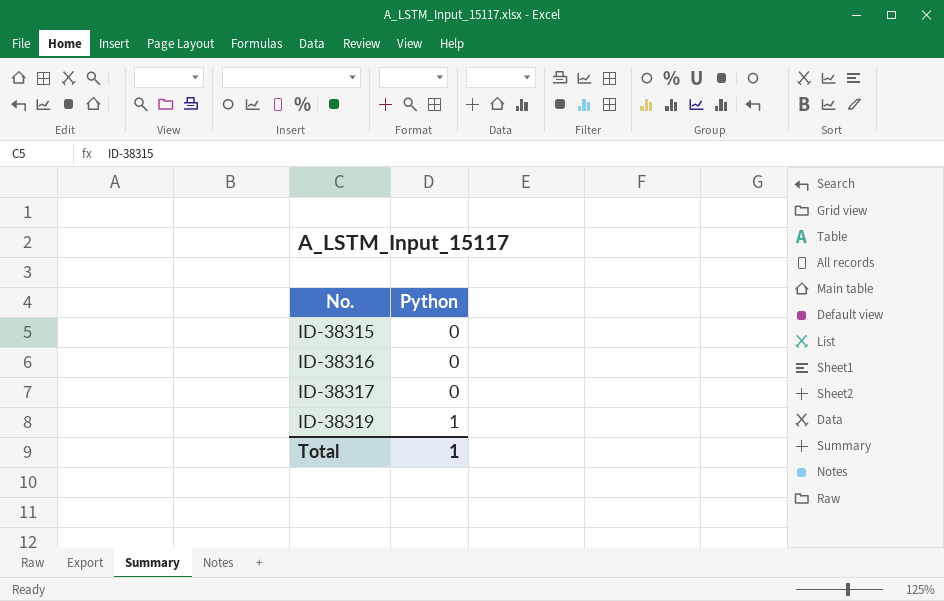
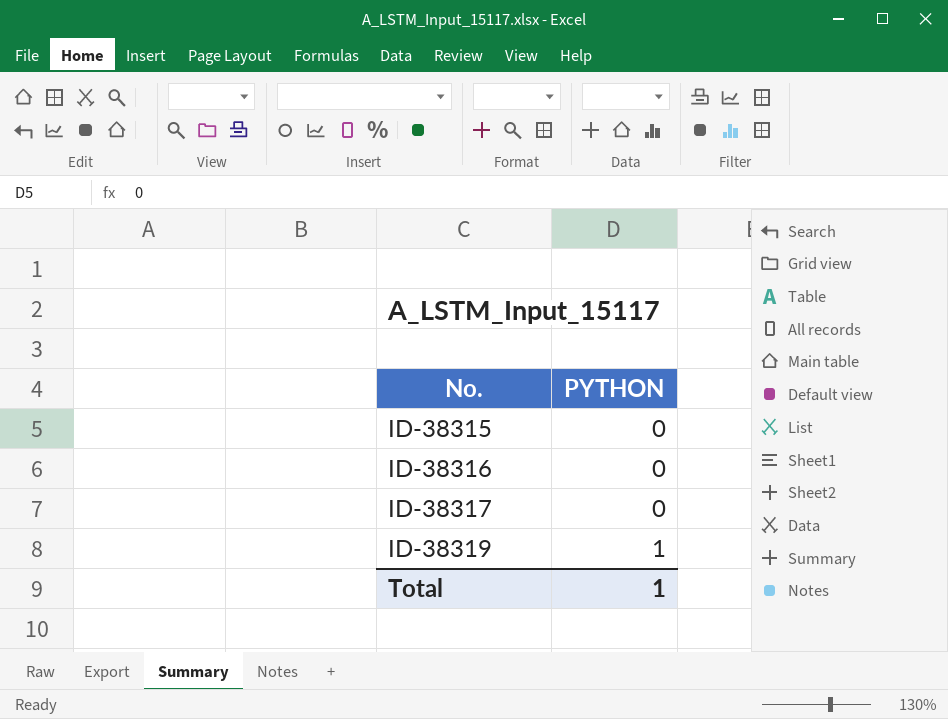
column name: Python -> PYTHON

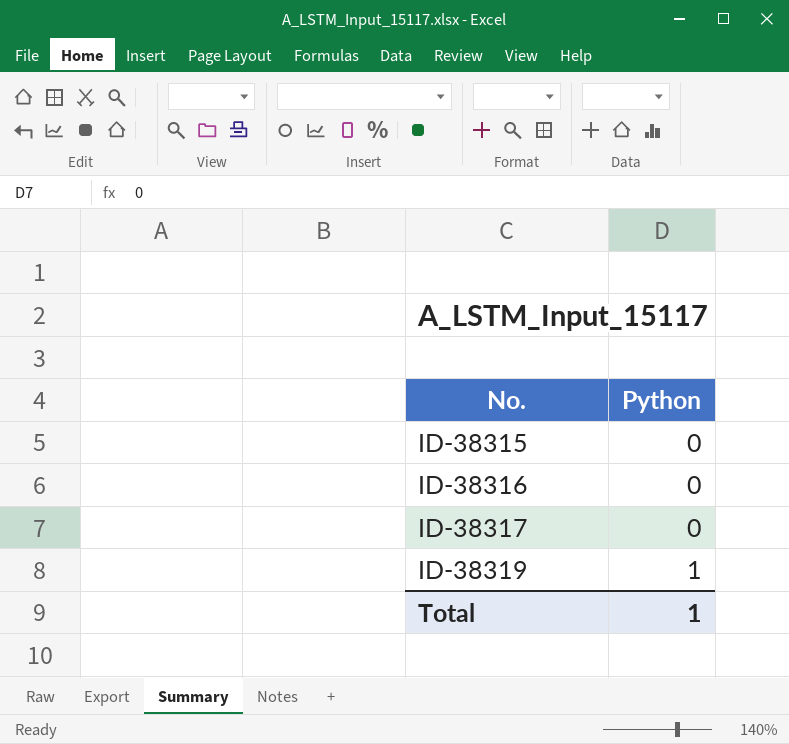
column name: PYTHON -> Python

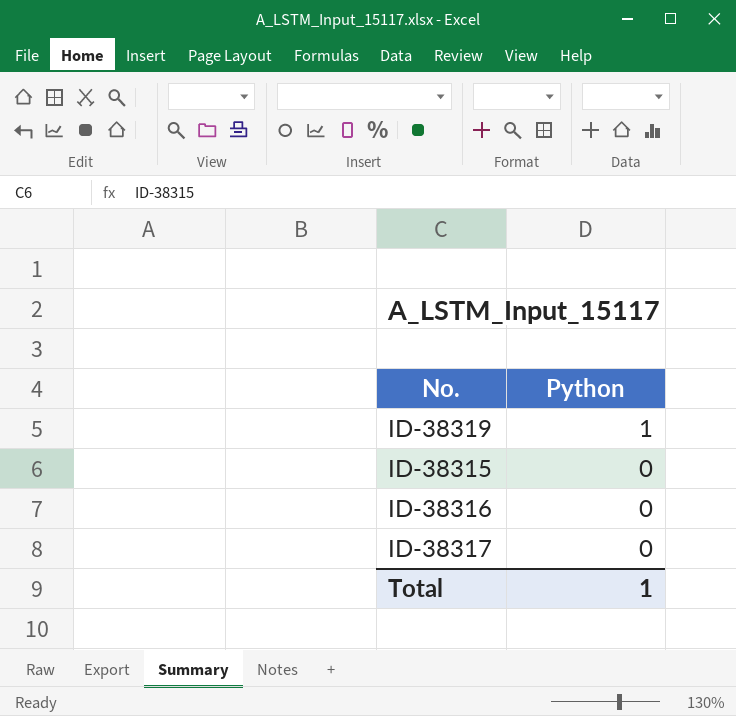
row order: No. ascending -> Python descending

